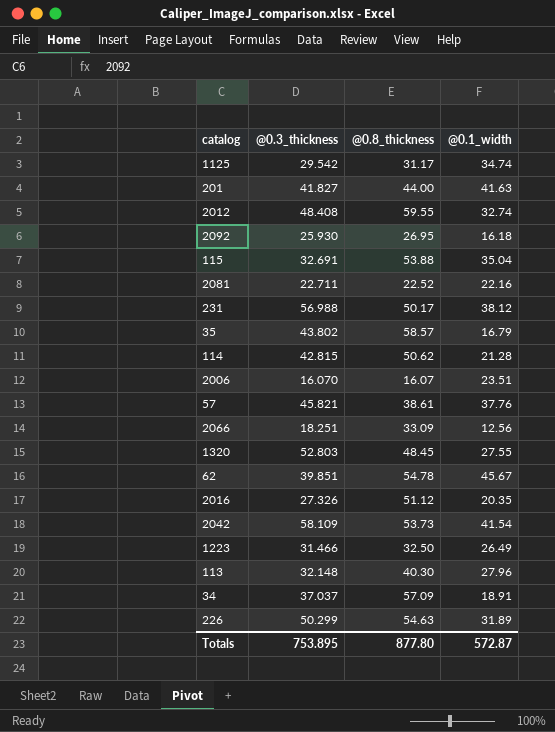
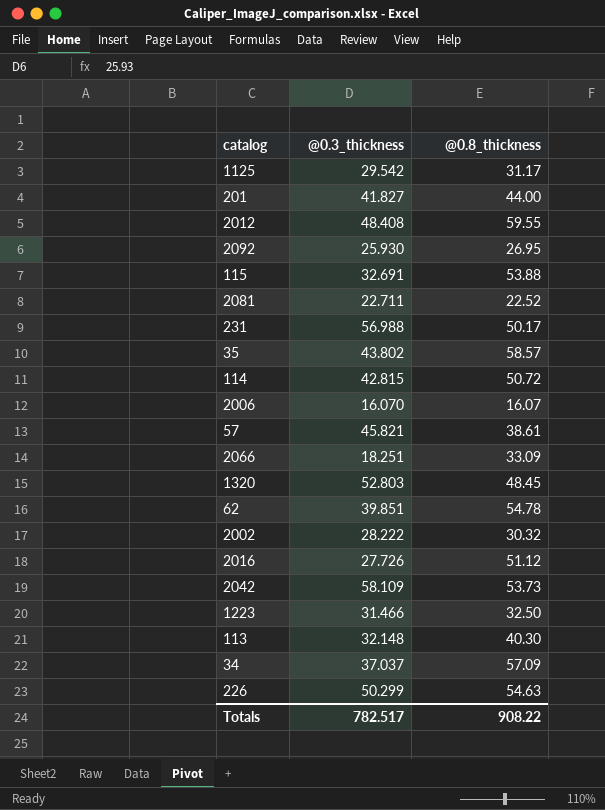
column @0.1_width | position: 4 -> none
114 | @0.8_thickness: 50.62 -> 50.72
row 2002: none -> 28.222 | 30.32
2016 | @0.3_thickness: 27.326 -> 27.726
Totals | @0.3_thickness: 753.895 -> 782.517
Totals | @0.8_thickness: 877.80 -> 908.22

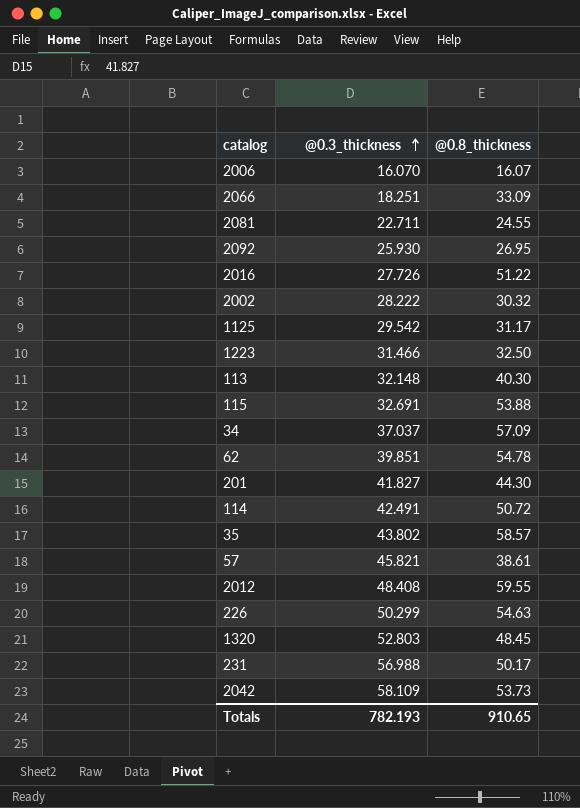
row order: none -> @0.3_thickness ascending
2081 | @0.8_thickness: 22.52 -> 24.55
2016 | @0.8_thickness: 51.12 -> 51.22
201 | @0.8_thickness: 44.00 -> 44.30
114 | @0.3_thickness: 42.815 -> 42.491
Totals | @0.3_thickness: 782.517 -> 782.193
Totals | @0.8_thickness: 908.22 -> 910.65

